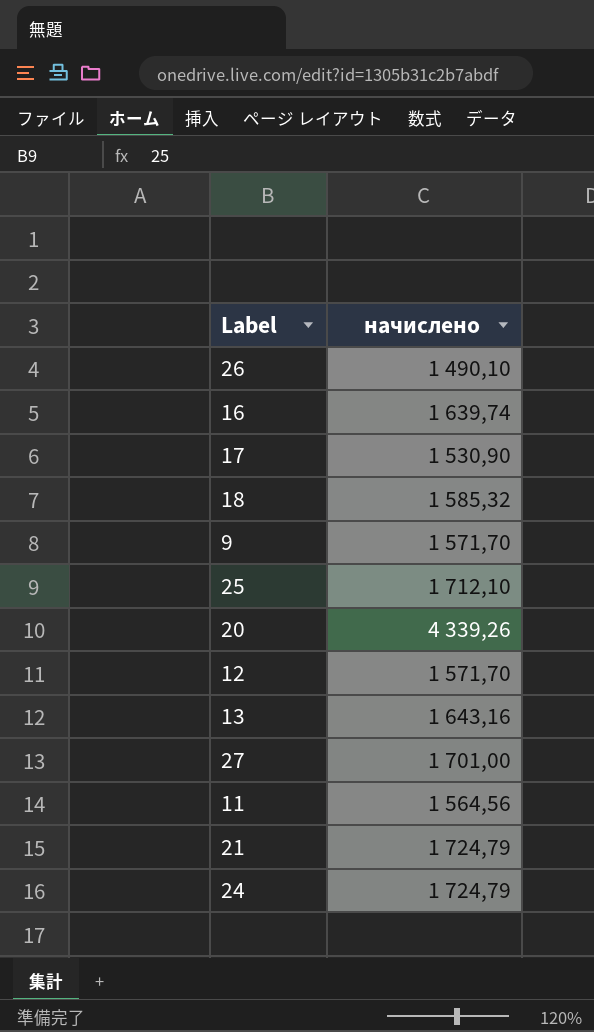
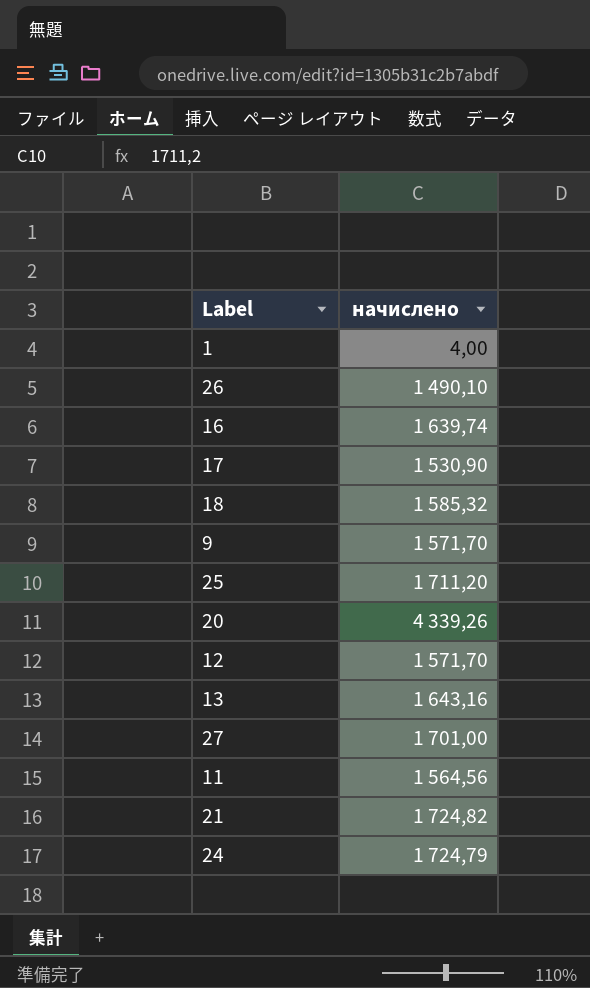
row 1: none -> 4,00
25 | начислено: 1 712,10 -> 1 711,20
21 | начислено: 1 724,79 -> 1 724,82

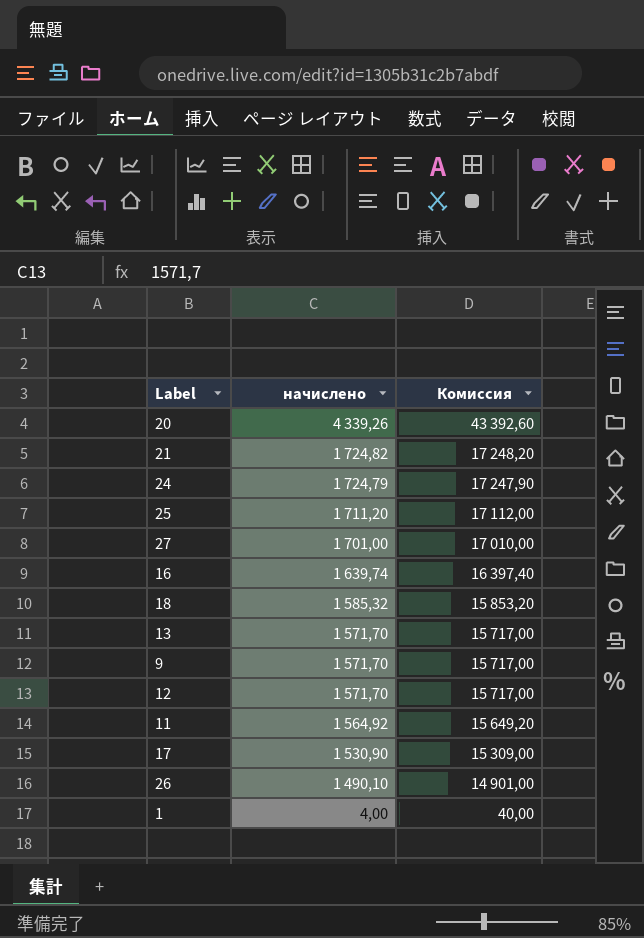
row order: none -> начислено descending
column Комиссия | formula: none -> [начислено] * 10
13 | начислено: 1 643,16 -> 1 571,70
11 | начислено: 1 564,56 -> 1 564,92

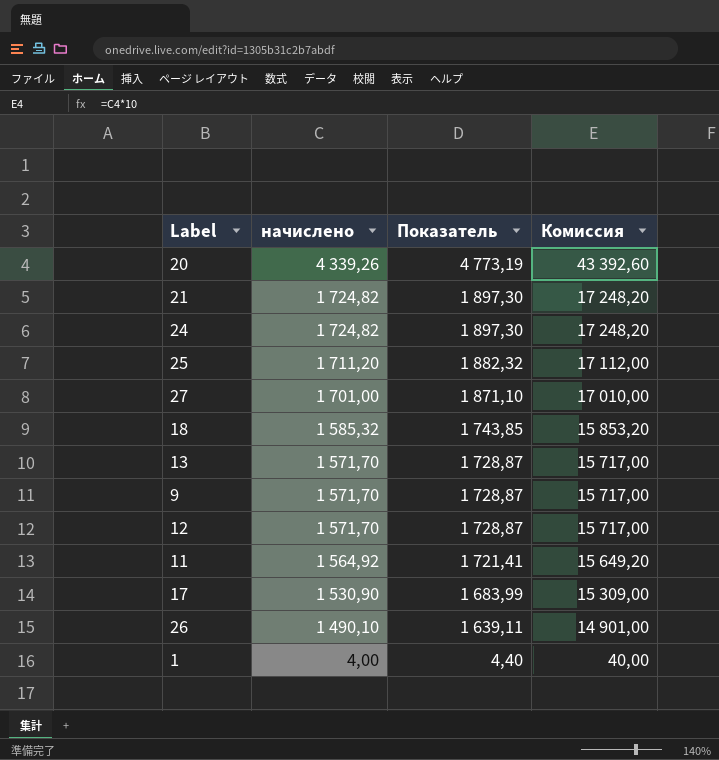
column Показатель | formula: none -> [начислено] * 1,1
row 16: 1 639,74 | 16 397,40 -> none
24 | начислено: 1 724,79 -> 1 724,82
24 | Комиссия: 17 247,90 -> 17 248,20

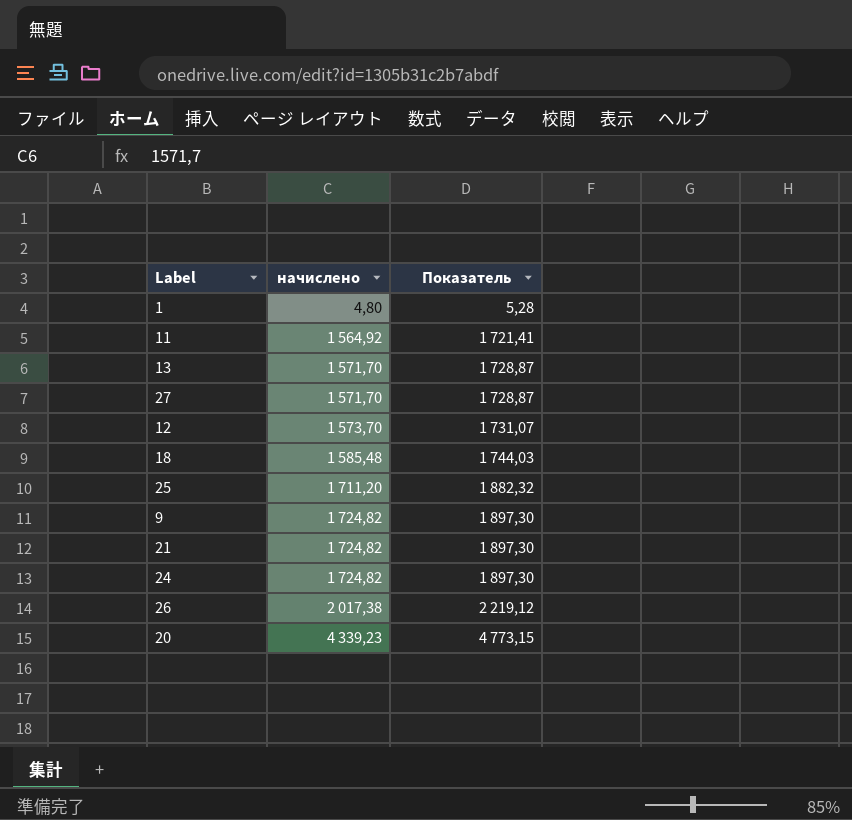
row order: начислено descending -> начислено ascending
column Комиссия | formula: [начислено] * 10 -> none
row 17: 1 530,90 | 1 683,99 | 15 309,00 -> none
1 | начислено: 4,00 -> 4,80
1 | Показатель: 4,40 -> 5,28
27 | начислено: 1 701,00 -> 1 571,70
27 | Показатель: 1 871,10 -> 1 728,87
12 | начислено: 1 571,70 -> 1 573,70
12 | Показатель: 1 728,87 -> 1 731,07
18 | начислено: 1 585,32 -> 1 585,48
18 | Показатель: 1 743,85 -> 1 744,03
9 | начислено: 1 571,70 -> 1 724,82
9 | Показатель: 1 728,87 -> 1 897,30
26 | начислено: 1 490,10 -> 2 017,38
26 | Показатель: 1 639,11 -> 2 219,12
20 | начислено: 4 339,26 -> 4 339,23
20 | Показатель: 4 773,19 -> 4 773,15

